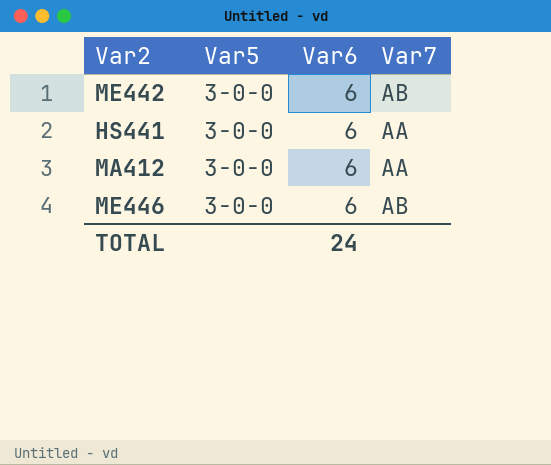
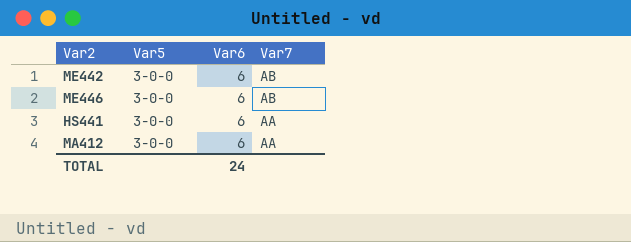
row order: none -> Var7 descending

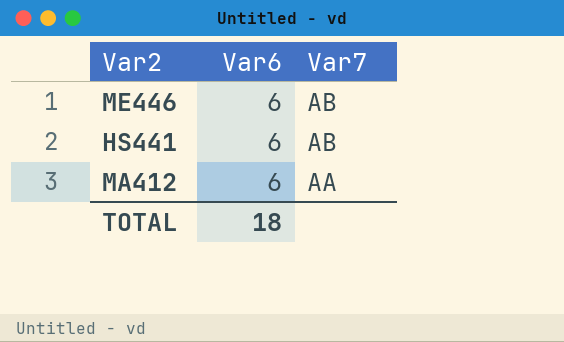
column Var5 | position: 2 -> none
row ME442: 3-0-0 | 6 | AB -> none
HS441 | Var7: AA -> AB
TOTAL | Var6: 24 -> 18

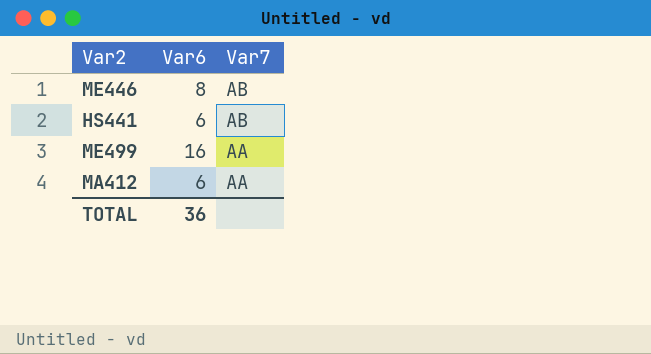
ME446 | Var6: 6 -> 8
row ME499: none -> 16 | AA
TOTAL | Var6: 18 -> 36

